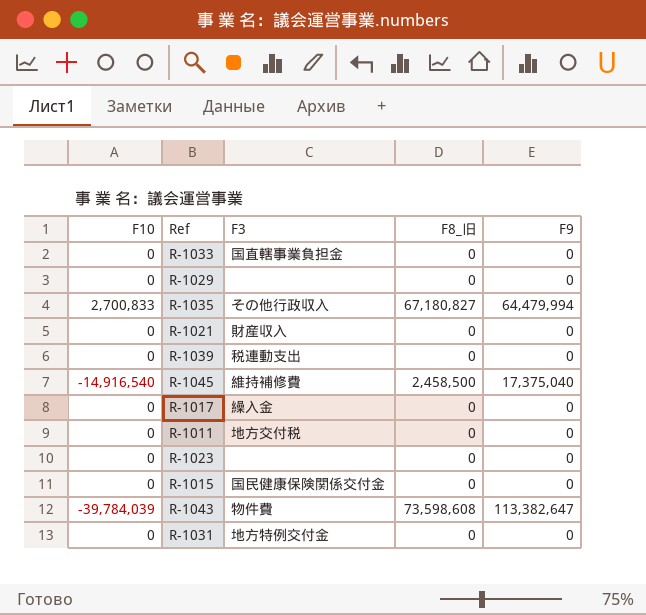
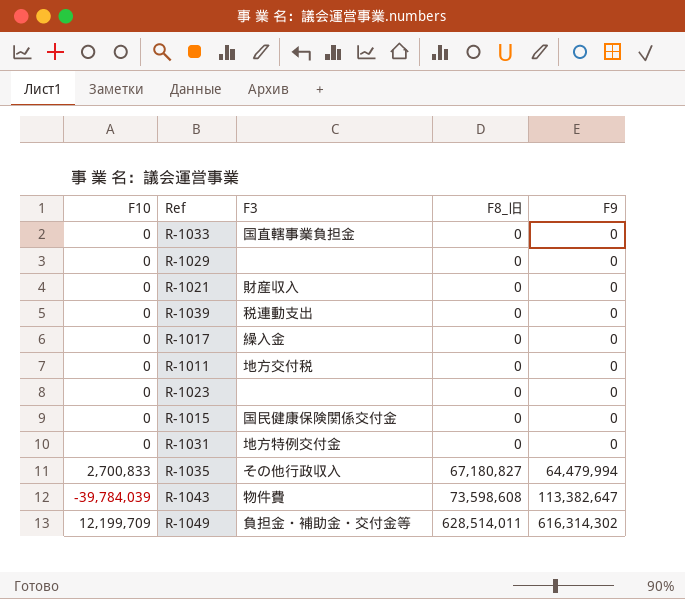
row order: none -> F8_旧 ascending
row R-1045: -14,916,540 | 維持補修費 | 2,458,500 | 17,375,040 -> none
row R-1049: none -> 12,199,709 | 負担金・補助金・交付金等 | 628,514,011 | 616,314,302

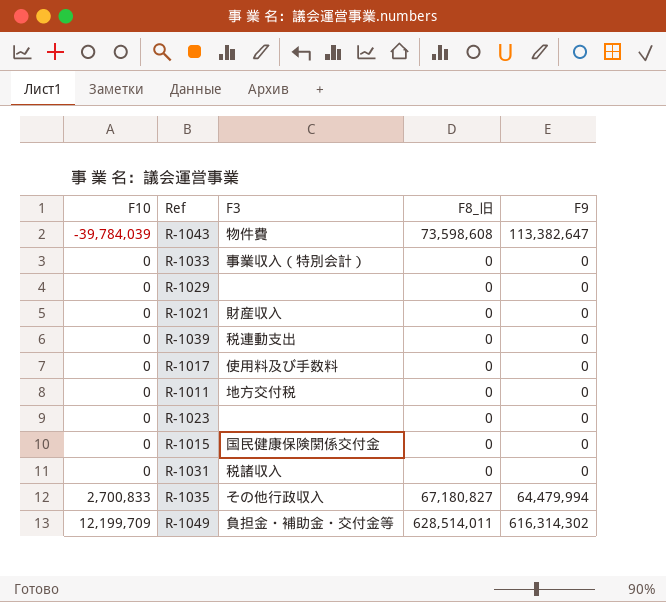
row order: F8_旧 ascending -> F10 ascending
R-1033 | F3: 国直轄事業負担金 -> 事業収入（特別会計）
R-1017 | F3: 繰入金 -> 使用料及び手数料
R-1031 | F3: 地方特例交付金 -> 税諸収入

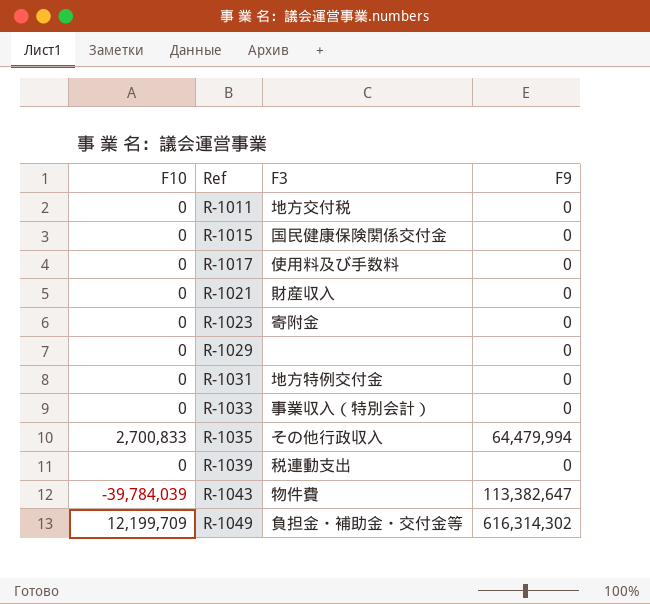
row order: F10 ascending -> Ref ascending
column F8_旧 | position: 4 -> none
R-1023 | F3: none -> 寄附金
R-1031 | F3: 税諸収入 -> 地方特例交付金

